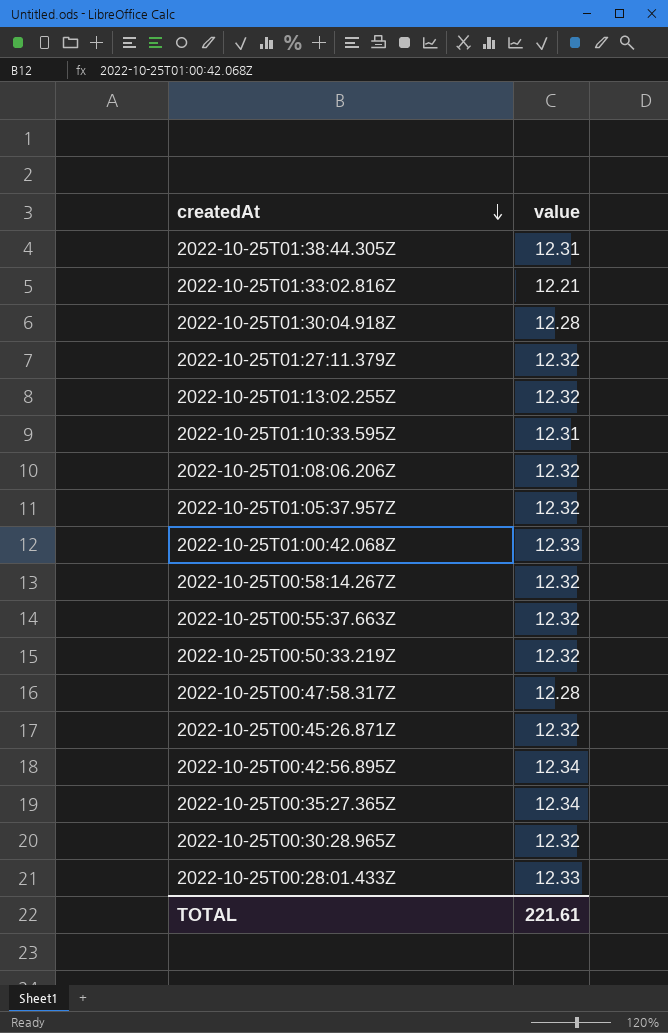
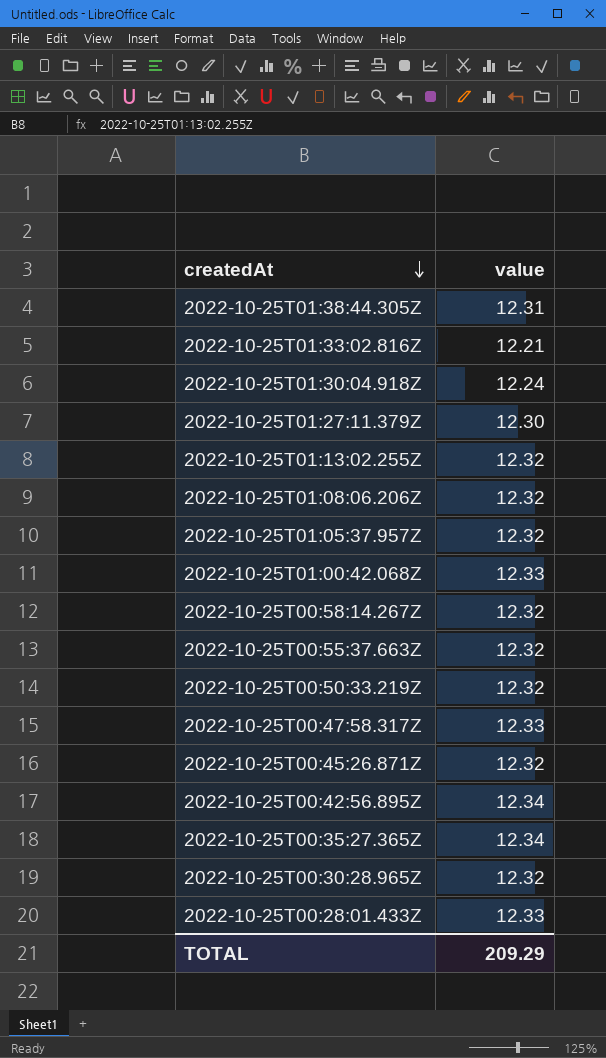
row 2022-10-25T01:10:33.595Z: 12.31 -> none
2022-10-25T01:30:04.918Z | value: 12.28 -> 12.24
2022-10-25T01:27:11.379Z | value: 12.32 -> 12.30
2022-10-25T00:47:58.317Z | value: 12.28 -> 12.33
TOTAL | value: 221.61 -> 209.29

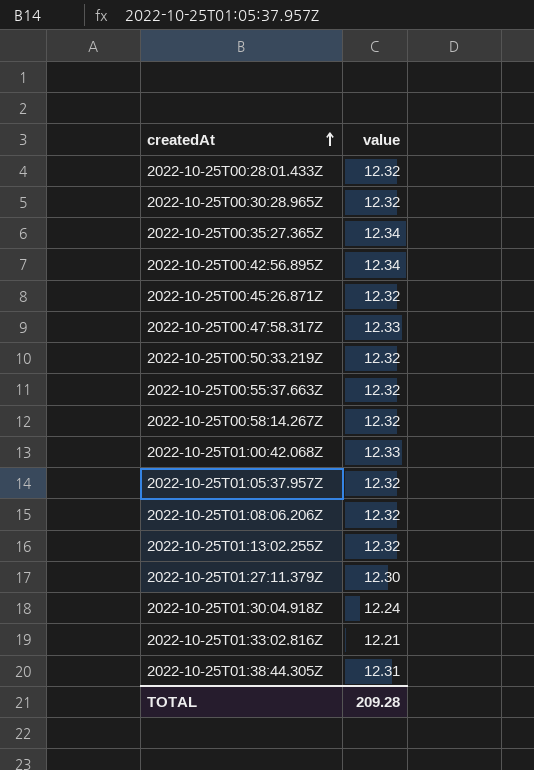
row order: createdAt descending -> createdAt ascending
2022-10-25T00:28:01.433Z | value: 12.33 -> 12.32
TOTAL | value: 209.29 -> 209.28

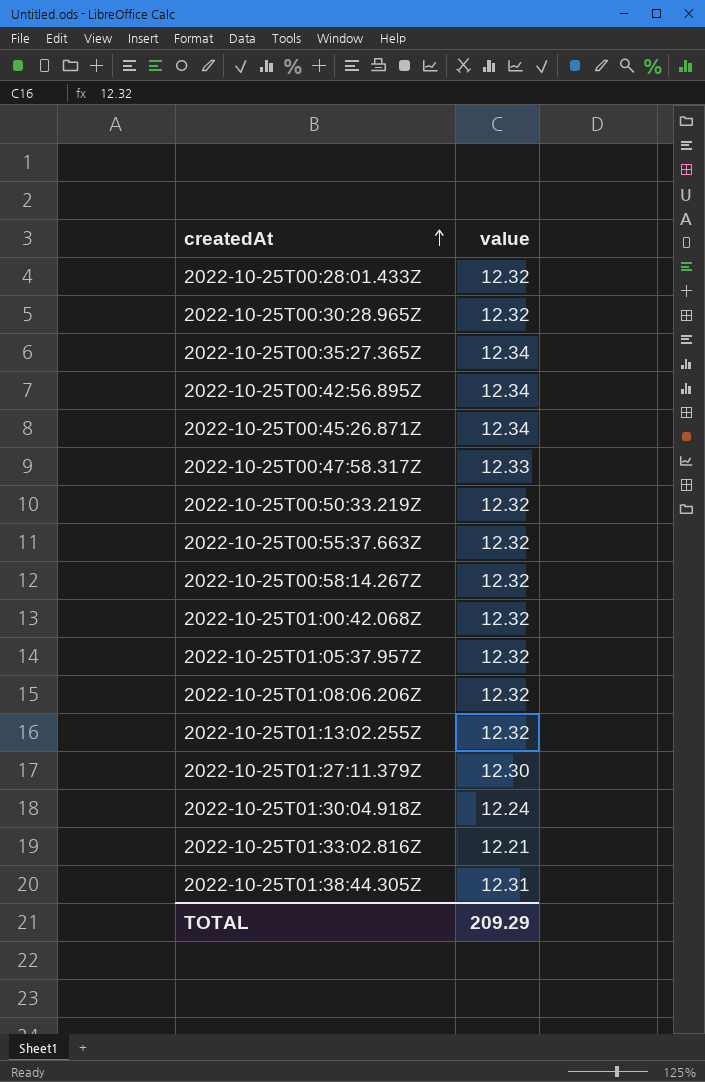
2022-10-25T00:45:26.871Z | value: 12.32 -> 12.34
2022-10-25T01:00:42.068Z | value: 12.33 -> 12.32
TOTAL | value: 209.28 -> 209.29

